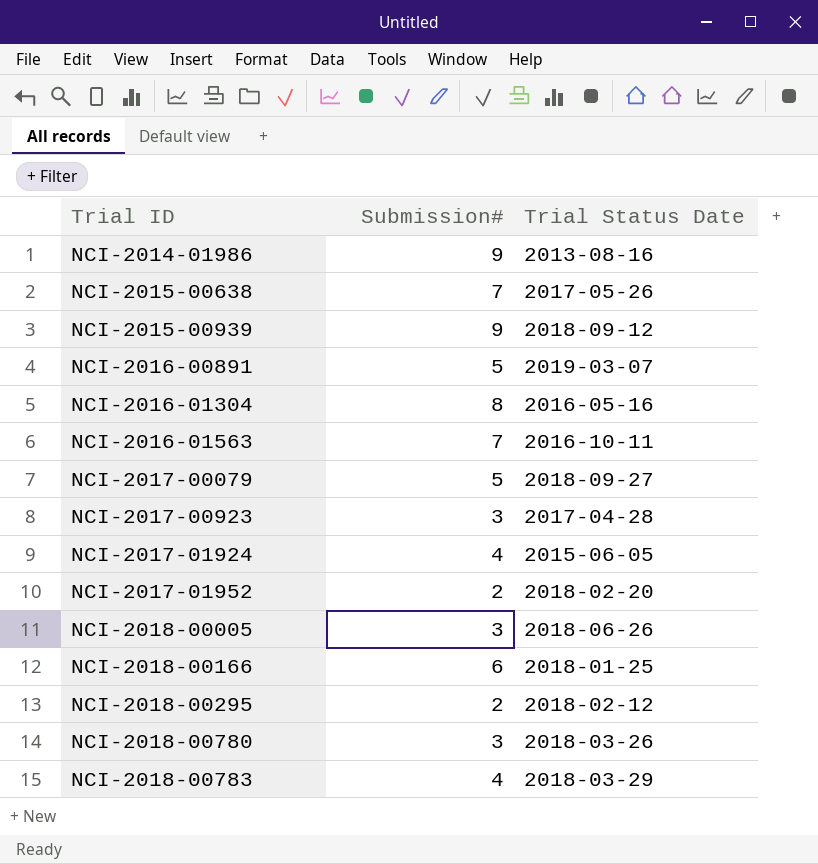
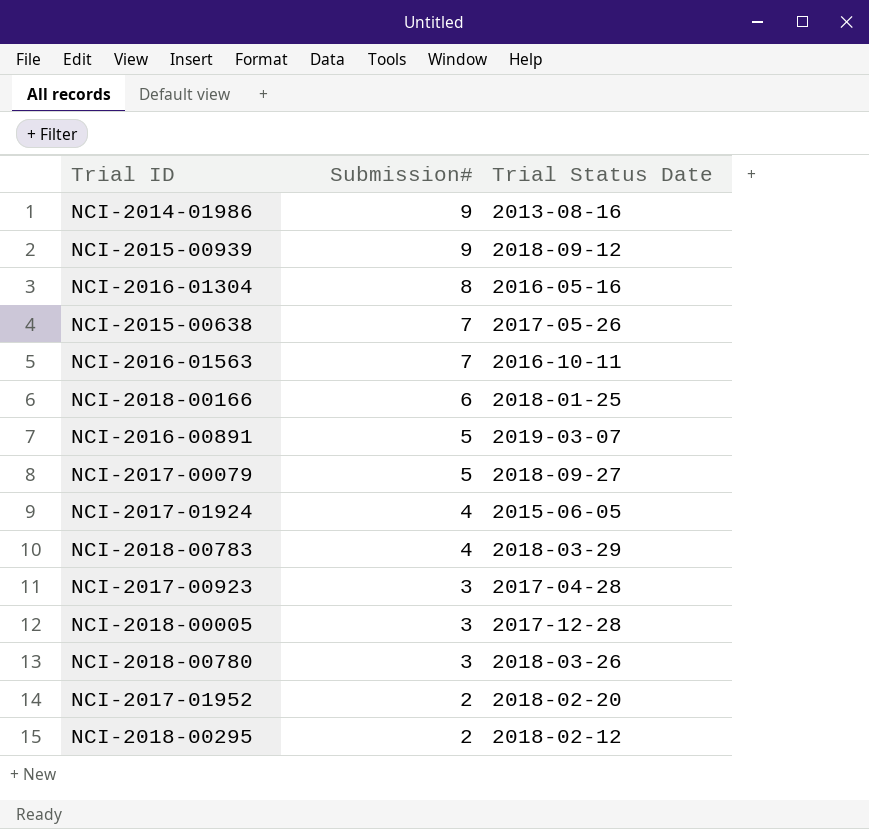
row order: Trial ID ascending -> Submission# descending
NCI-2018-00005 | Trial Status Date: 2018-06-26 -> 2017-12-28

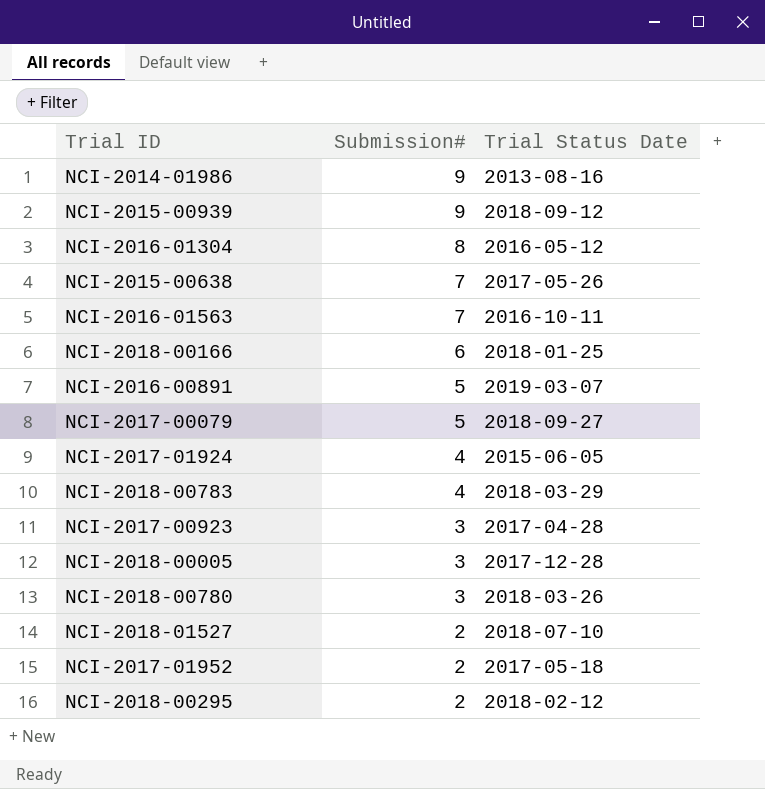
NCI-2016-01304 | Trial Status Date: 2016-05-16 -> 2016-05-12
row NCI-2018-01527: none -> 2 | 2018-07-10
NCI-2017-01952 | Trial Status Date: 2018-02-20 -> 2017-05-18

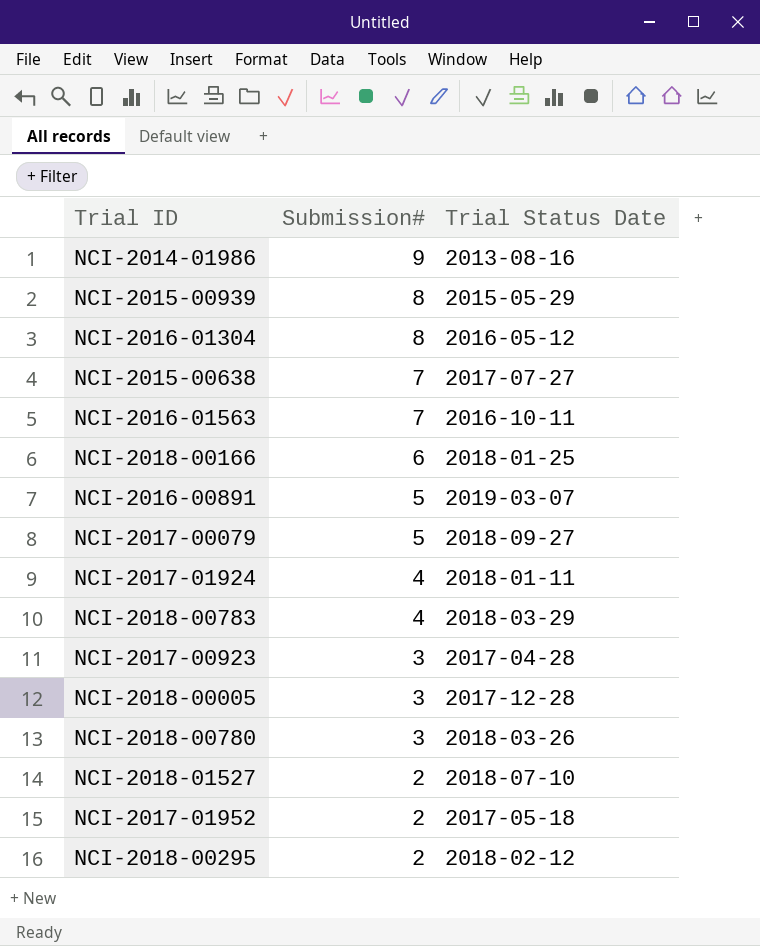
NCI-2015-00939 | Submission#: 9 -> 8
NCI-2015-00939 | Trial Status Date: 2018-09-12 -> 2015-05-29
NCI-2015-00638 | Trial Status Date: 2017-05-26 -> 2017-07-27
NCI-2017-01924 | Trial Status Date: 2015-06-05 -> 2018-01-11

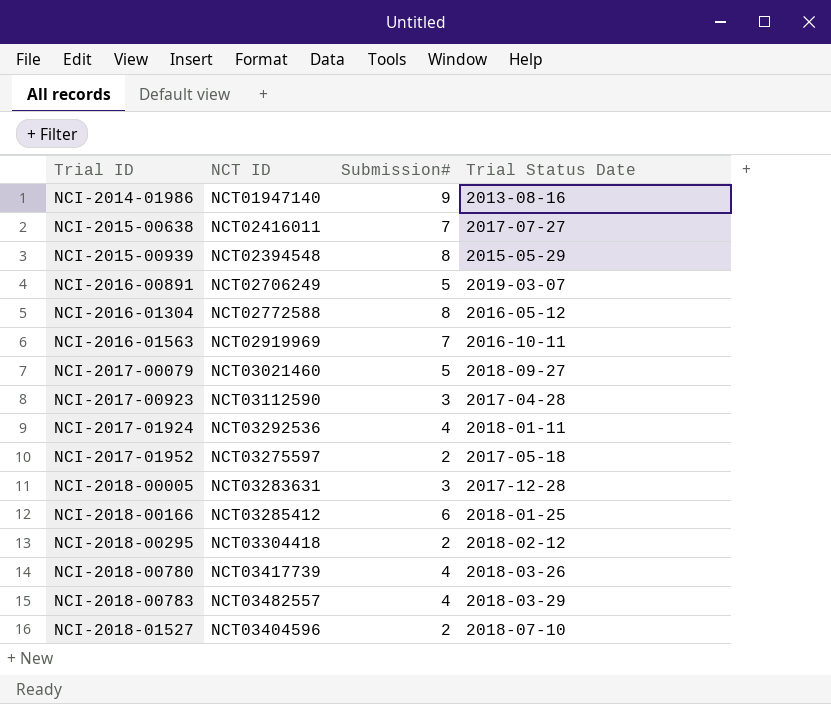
row order: Submission# descending -> Trial ID ascending
column NCT ID | position: none -> 2
NCI-2018-00780 | Submission#: 3 -> 4

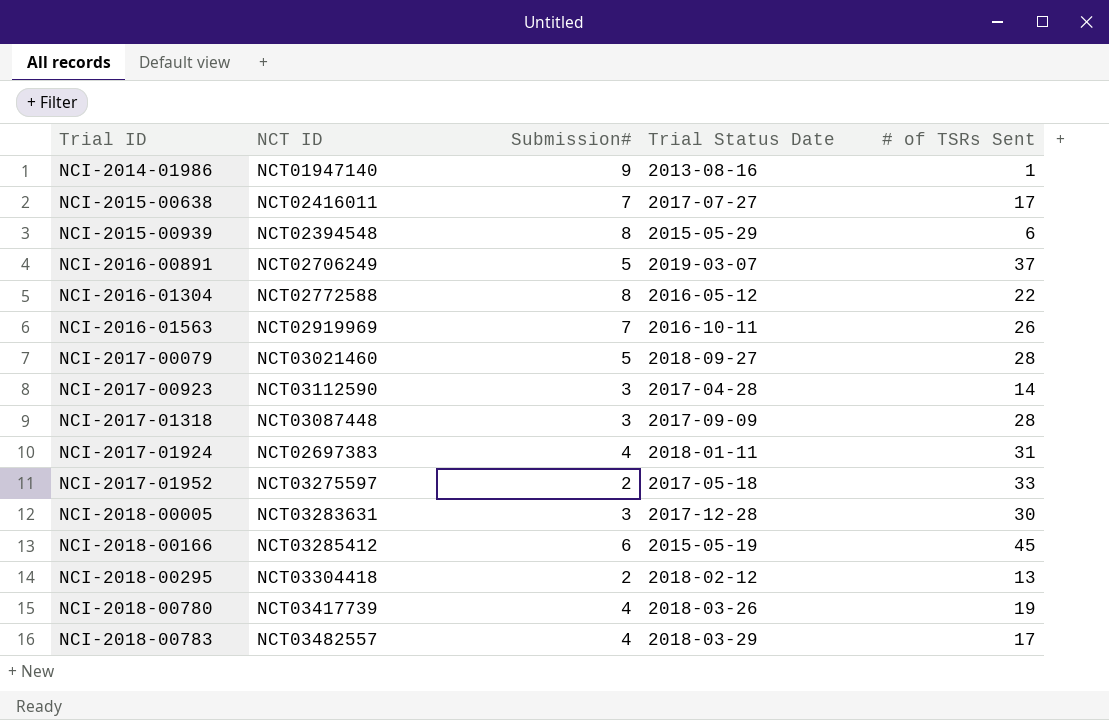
column # of TSRs Sent | position: none -> 5
row NCI-2018-01527: NCT03404596 | 2 | 2018-07-10 -> none
row NCI-2017-01318: none -> NCT03087448 | 3 | 2017-09-09 | 28
NCI-2017-01924 | NCT ID: NCT03292536 -> NCT02697383
NCI-2018-00166 | Trial Status Date: 2018-01-25 -> 2015-05-19

